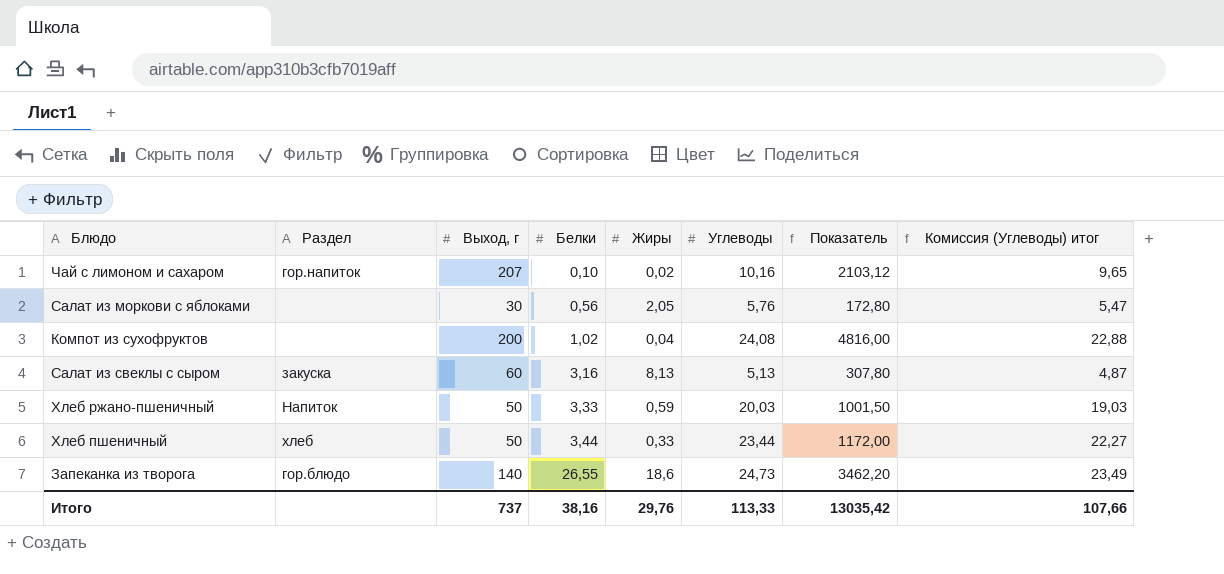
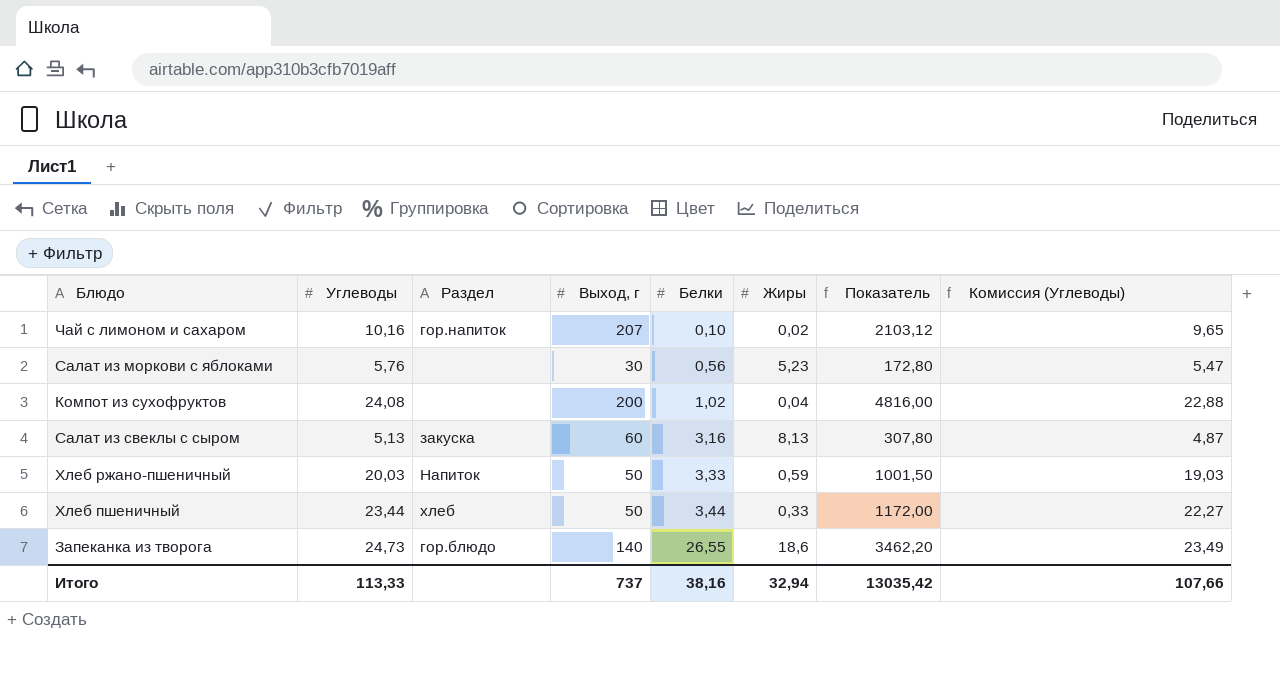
column Углеводы | position: 6 -> 2
column name: Комиссия (Углеводы) итог -> Комиссия (Углеводы)
Салат из моркови с яблоками | Жиры: 2,05 -> 5,23
Итого | Жиры: 29,76 -> 32,94

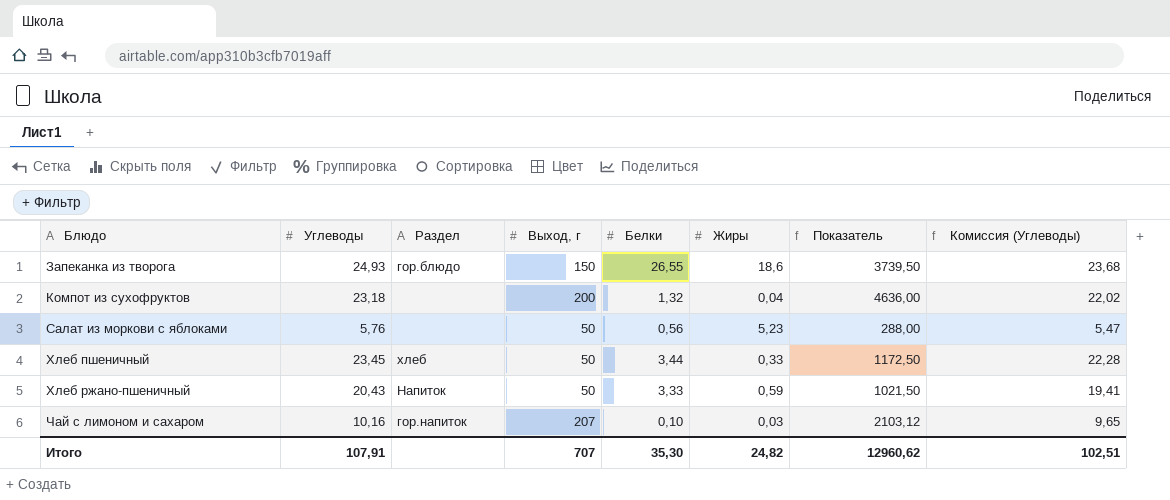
row order: Белки ascending -> Блюдо ascending
row Салат из свеклы с сыром: 5,13 | закуска | 60 | 3,16 | 8,13 | 307,80 | 4,87 -> none
Запеканка из творога | Углеводы: 24,73 -> 24,93
Запеканка из творога | Выход, г: 140 -> 150
Запеканка из творога | Показатель: 3462,20 -> 3739,50
Запеканка из творога | Комиссия (Углеводы): 23,49 -> 23,68
Компот из сухофруктов | Углеводы: 24,08 -> 23,18
Компот из сухофруктов | Белки: 1,02 -> 1,32
Компот из сухофруктов | Показатель: 4816,00 -> 4636,00
Компот из сухофруктов | Комиссия (Углеводы): 22,88 -> 22,02
Салат из моркови с яблоками | Выход, г: 30 -> 50
Салат из моркови с яблоками | Показатель: 172,80 -> 288,00
Хлеб пшеничный | Углеводы: 23,44 -> 23,45
Хлеб пшеничный | Показатель: 1172,00 -> 1172,50
Хлеб пшеничный | Комиссия (Углеводы): 22,27 -> 22,28
Хлеб ржано-пшеничный | Углеводы: 20,03 -> 20,43
Хлеб ржано-пшеничный | Показатель: 1001,50 -> 1021,50
Хлеб ржано-пшеничный | Комиссия (Углеводы): 19,03 -> 19,41
Чай с лимоном и сахаром | Жиры: 0,02 -> 0,03
Итого | Углеводы: 113,33 -> 107,91
Итого | Выход, г: 737 -> 707
Итого | Белки: 38,16 -> 35,30
Итого | Жиры: 32,94 -> 24,82
Итого | Показатель: 13035,42 -> 12960,62
Итого | Комиссия (Углеводы): 107,66 -> 102,51

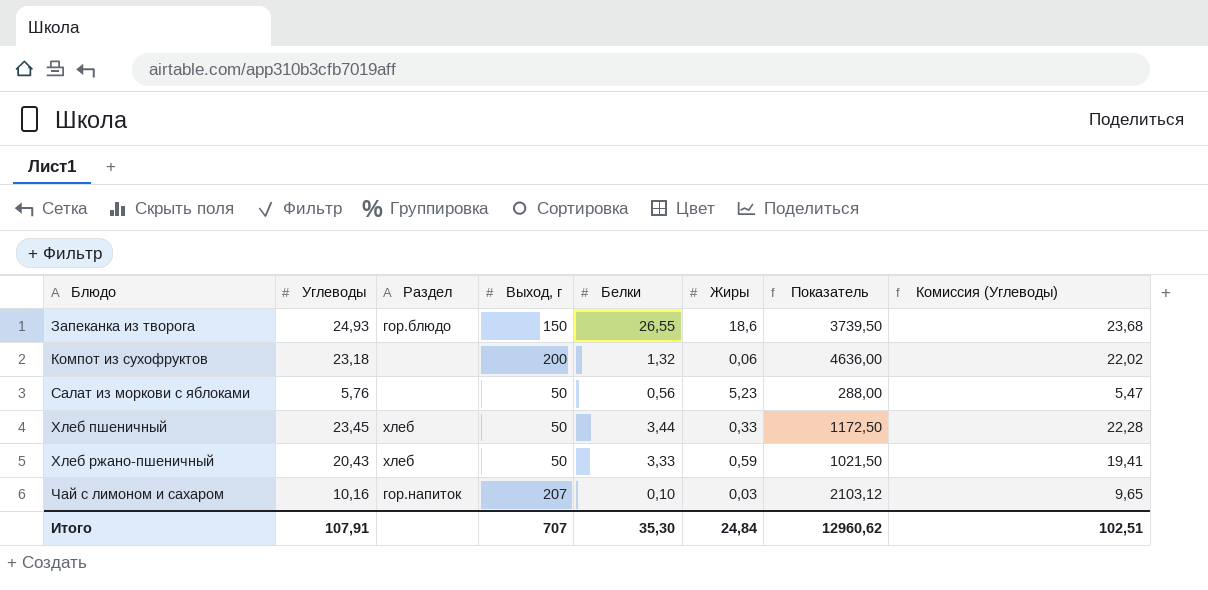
Компот из сухофруктов | Жиры: 0,04 -> 0,06
Хлеб ржано-пшеничный | Раздел: Напиток -> хлеб
Итого | Жиры: 24,82 -> 24,84

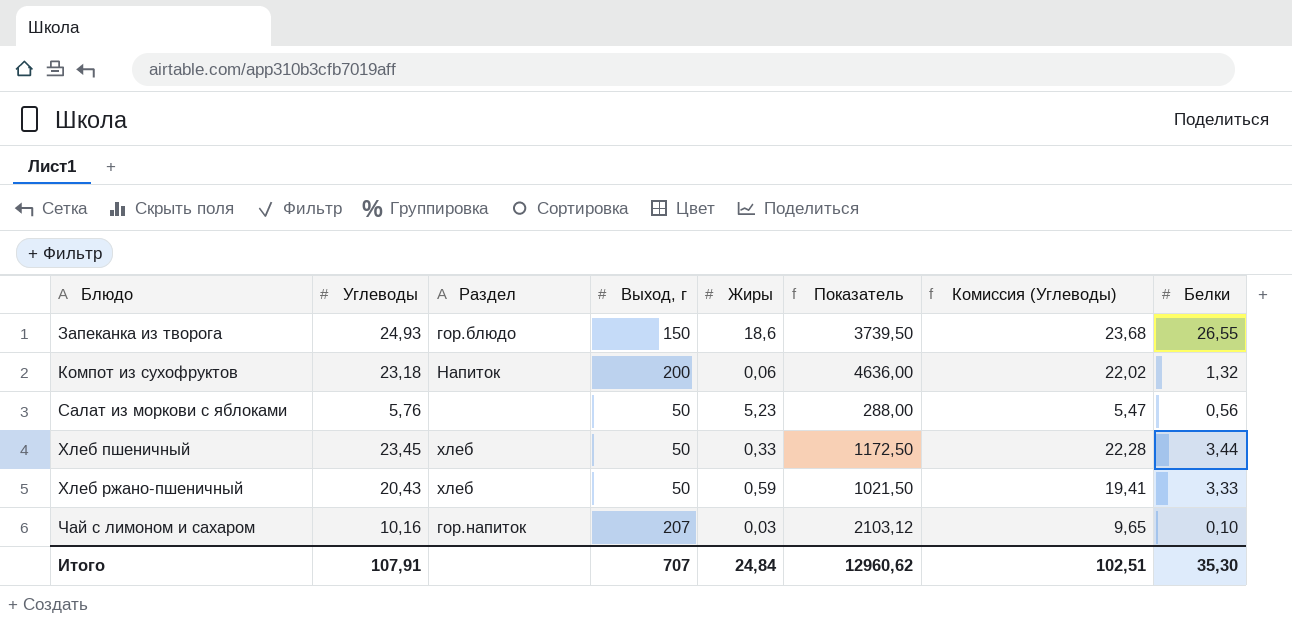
column Белки | position: 5 -> 8
Компот из сухофруктов | Раздел: none -> Напиток

